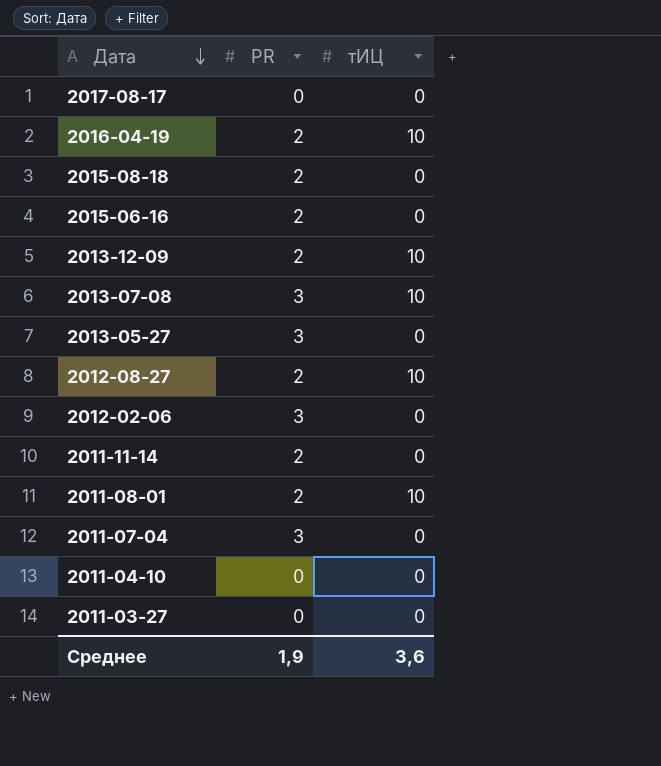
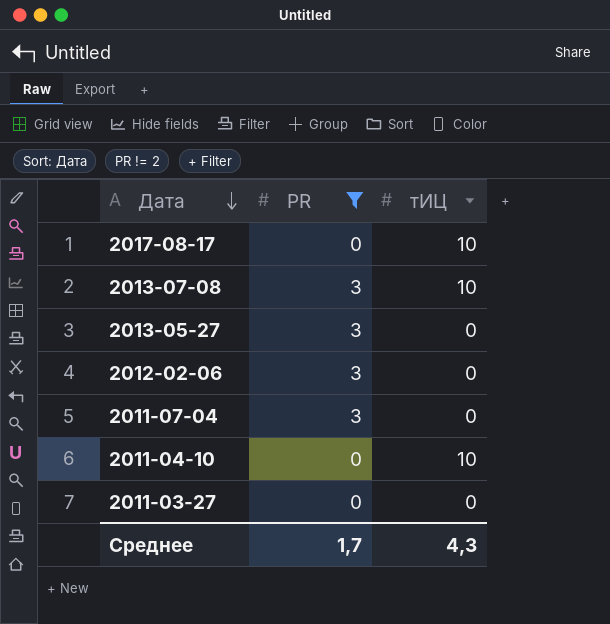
filter: none -> PR != 2
2017-08-17 | тИЦ: 0 -> 10
2011-04-10 | тИЦ: 0 -> 10
Среднее | PR: 1,9 -> 1,7
Среднее | тИЦ: 3,6 -> 4,3

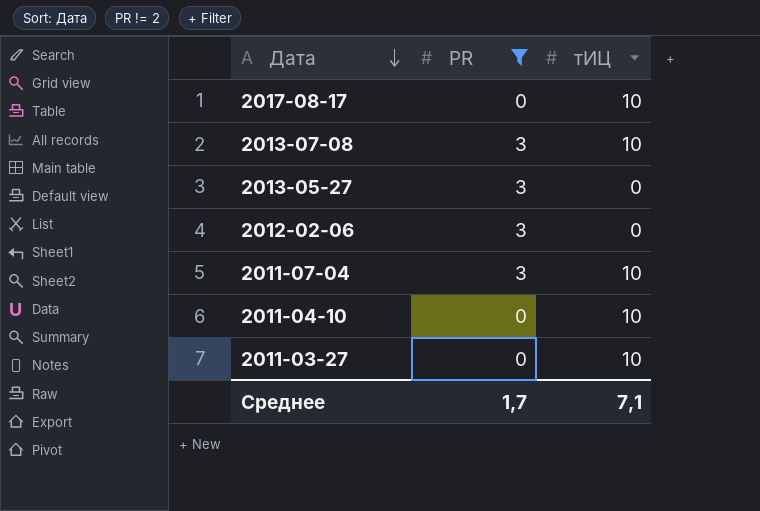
2011-07-04 | тИЦ: 0 -> 10
2011-03-27 | тИЦ: 0 -> 10
Среднее | тИЦ: 4,3 -> 7,1

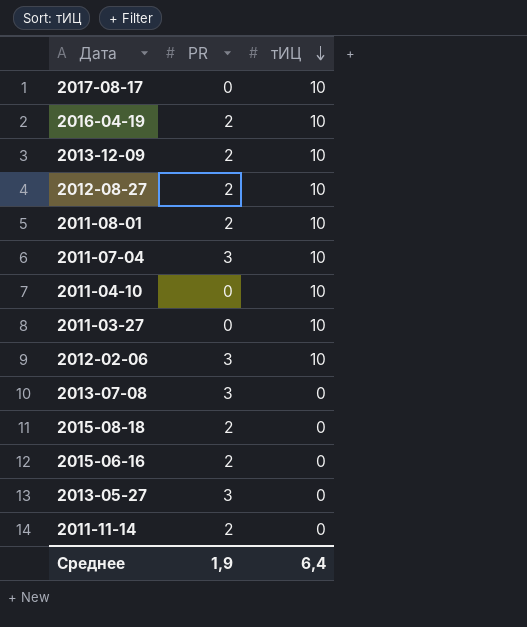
filter: PR != 2 -> none
row order: Дата descending -> тИЦ descending
2012-02-06 | тИЦ: 0 -> 10
2013-07-08 | тИЦ: 10 -> 0
Среднее | PR: 1,7 -> 1,9
Среднее | тИЦ: 7,1 -> 6,4

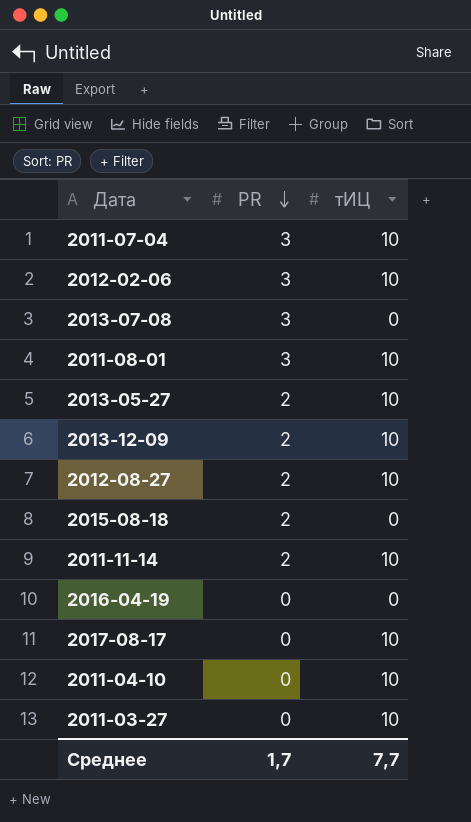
row order: тИЦ descending -> PR descending
row 2015-06-16: 2 | 0 -> none
2011-08-01 | PR: 2 -> 3
2013-05-27 | PR: 3 -> 2
2013-05-27 | тИЦ: 0 -> 10
2011-11-14 | тИЦ: 0 -> 10
2016-04-19 | PR: 2 -> 0
2016-04-19 | тИЦ: 10 -> 0
Среднее | PR: 1,9 -> 1,7
Среднее | тИЦ: 6,4 -> 7,7

